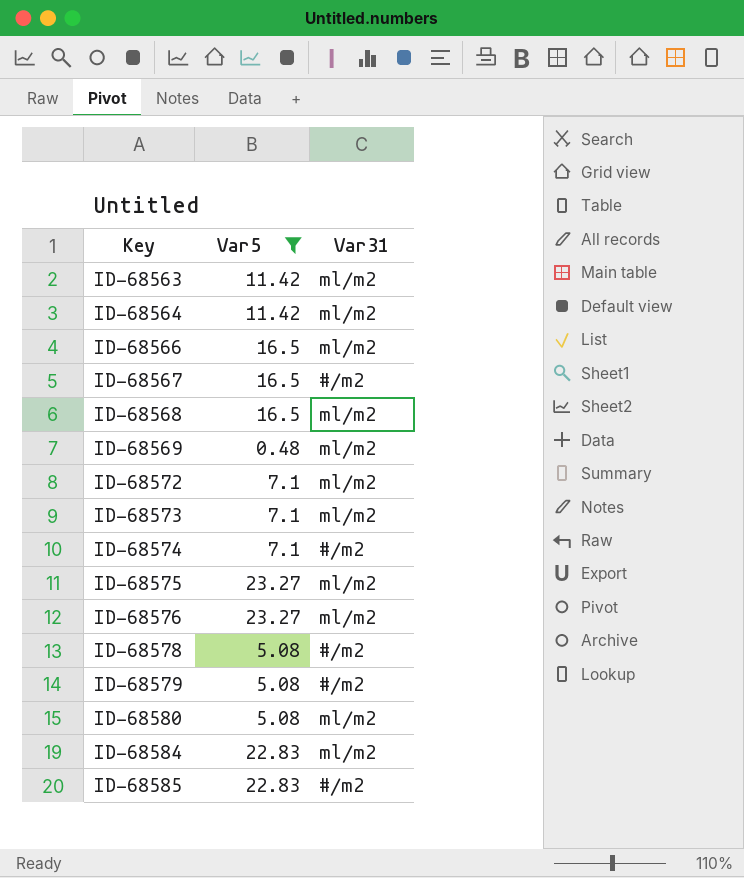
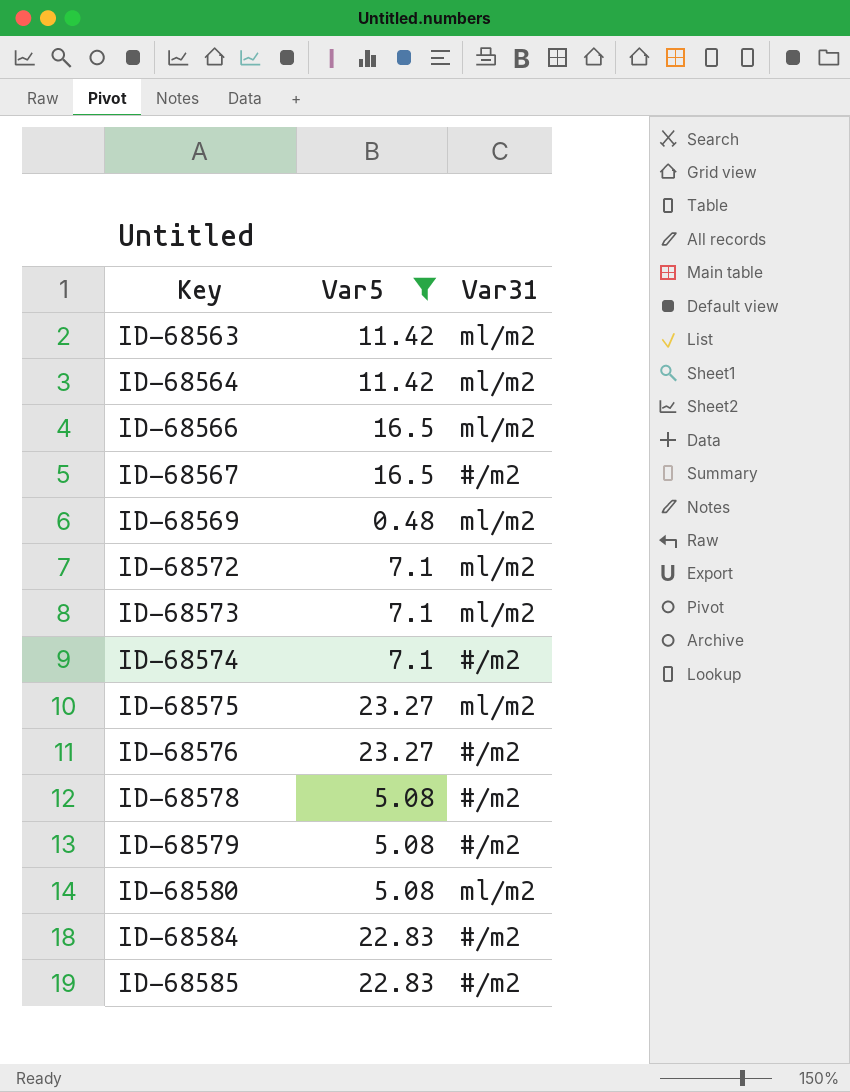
row ID-68568: 16.5 | ml/m2 -> none
ID-68576 | Var31: ml/m2 -> #/m2
ID-68584 | Var31: ml/m2 -> #/m2

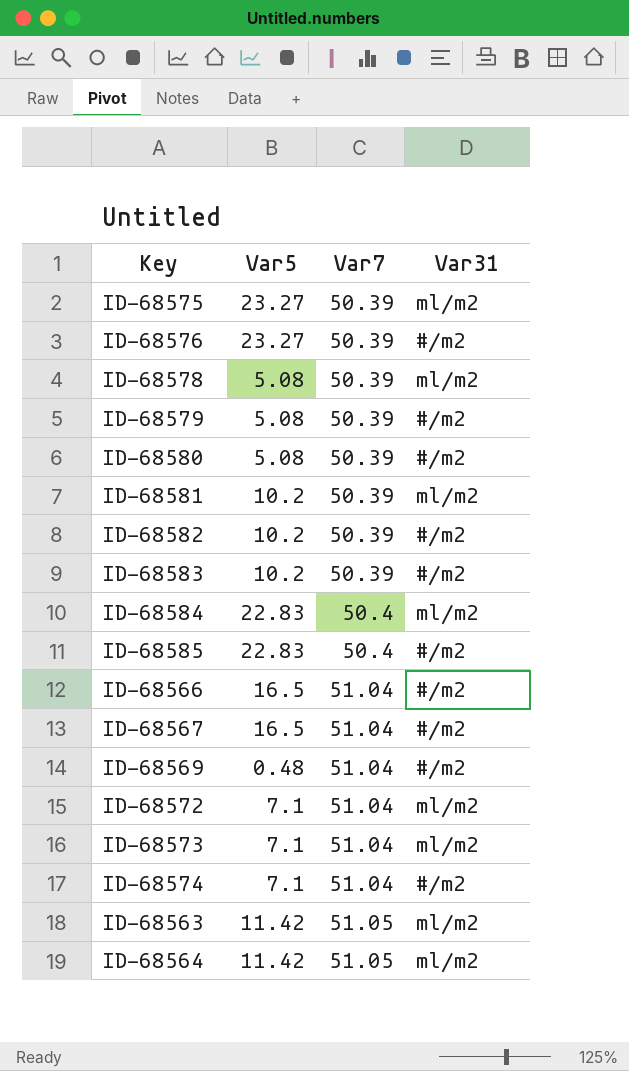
filter: Var5 != 10.2 -> none
row order: Key ascending -> Var7 ascending
column Var7 | position: none -> 3
ID-68578 | Var31: #/m2 -> ml/m2
ID-68580 | Var31: ml/m2 -> #/m2
ID-68584 | Var31: #/m2 -> ml/m2
ID-68566 | Var31: ml/m2 -> #/m2
ID-68569 | Var31: ml/m2 -> #/m2

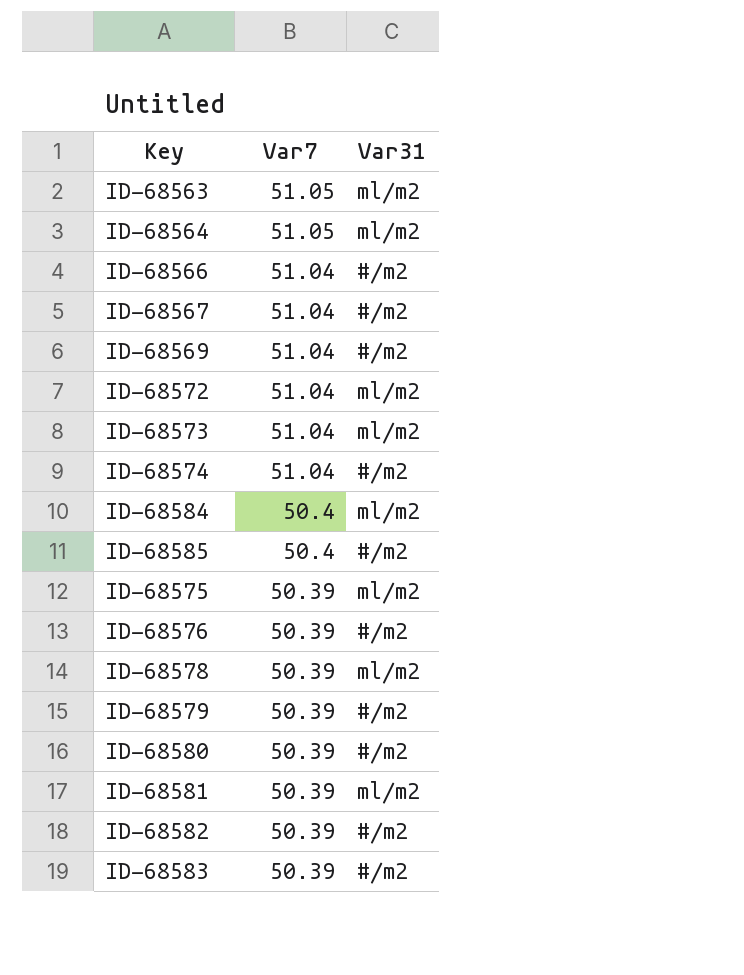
row order: Var7 ascending -> Var7 descending
column Var5 | position: 2 -> none

